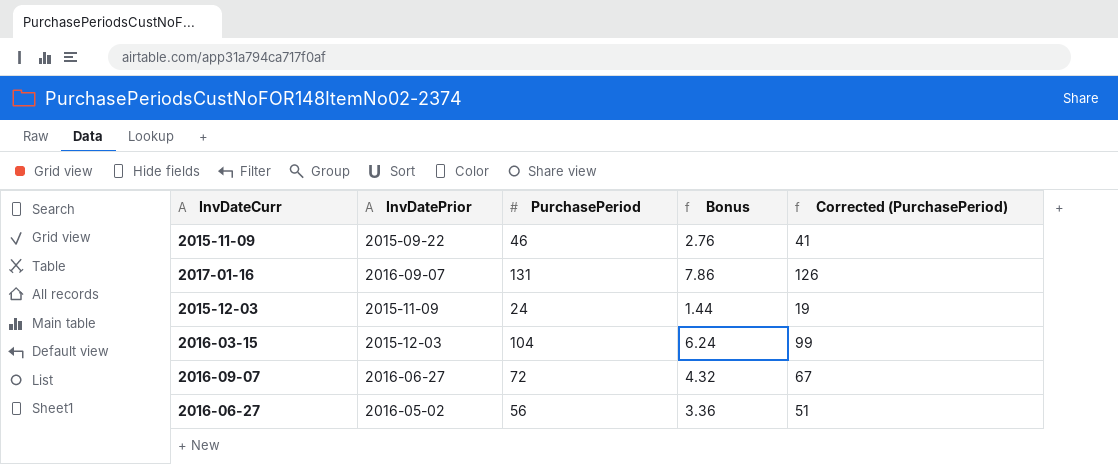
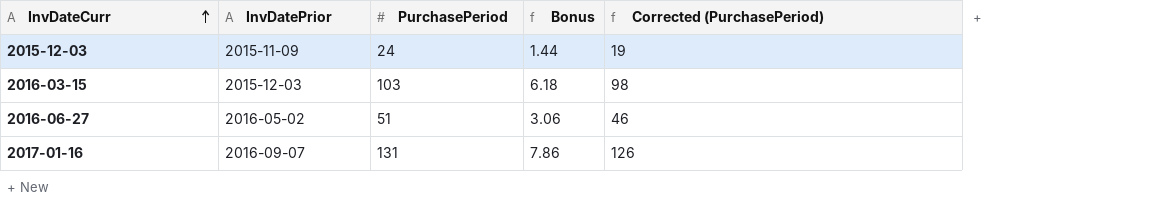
row order: none -> InvDateCurr ascending
row 2015-11-09: 2015-09-22 | 46 | 2.76 | 41 -> none
row 2016-09-07: 2016-06-27 | 72 | 4.32 | 67 -> none
2016-03-15 | PurchasePeriod: 104 -> 103
2016-03-15 | Bonus: 6.24 -> 6.18
2016-03-15 | Corrected (PurchasePeriod): 99 -> 98
2016-06-27 | PurchasePeriod: 56 -> 51
2016-06-27 | Bonus: 3.36 -> 3.06
2016-06-27 | Corrected (PurchasePeriod): 51 -> 46

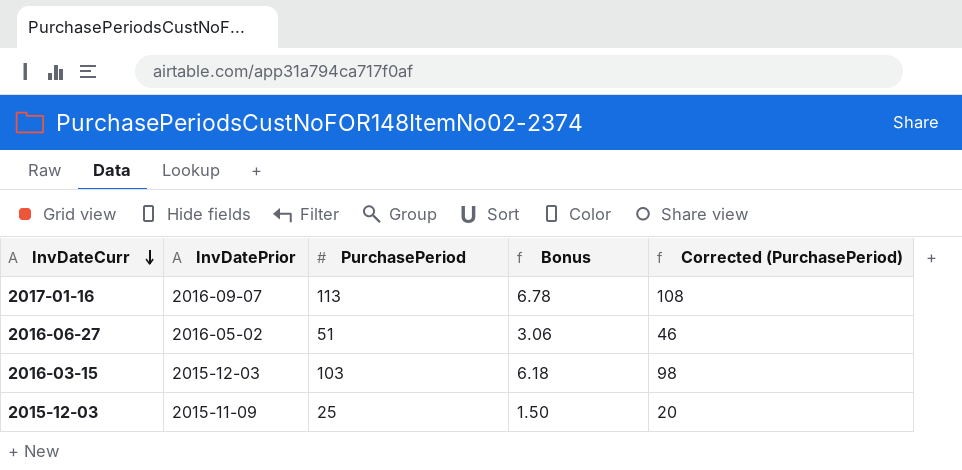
row order: InvDateCurr ascending -> InvDateCurr descending
2017-01-16 | PurchasePeriod: 131 -> 113
2017-01-16 | Bonus: 7.86 -> 6.78
2017-01-16 | Corrected (PurchasePeriod): 126 -> 108
2015-12-03 | PurchasePeriod: 24 -> 25
2015-12-03 | Bonus: 1.44 -> 1.50
2015-12-03 | Corrected (PurchasePeriod): 19 -> 20

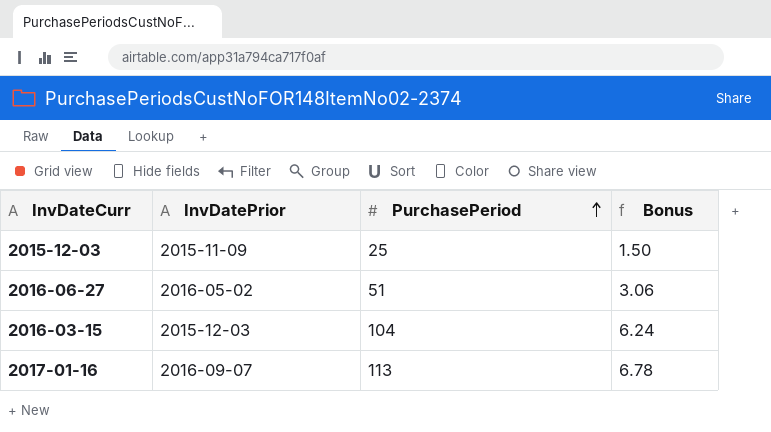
row order: InvDateCurr descending -> PurchasePeriod ascending
column Corrected (PurchasePeriod) | formula: [PurchasePeriod] - 5 -> none
2016-03-15 | PurchasePeriod: 103 -> 104
2016-03-15 | Bonus: 6.18 -> 6.24

